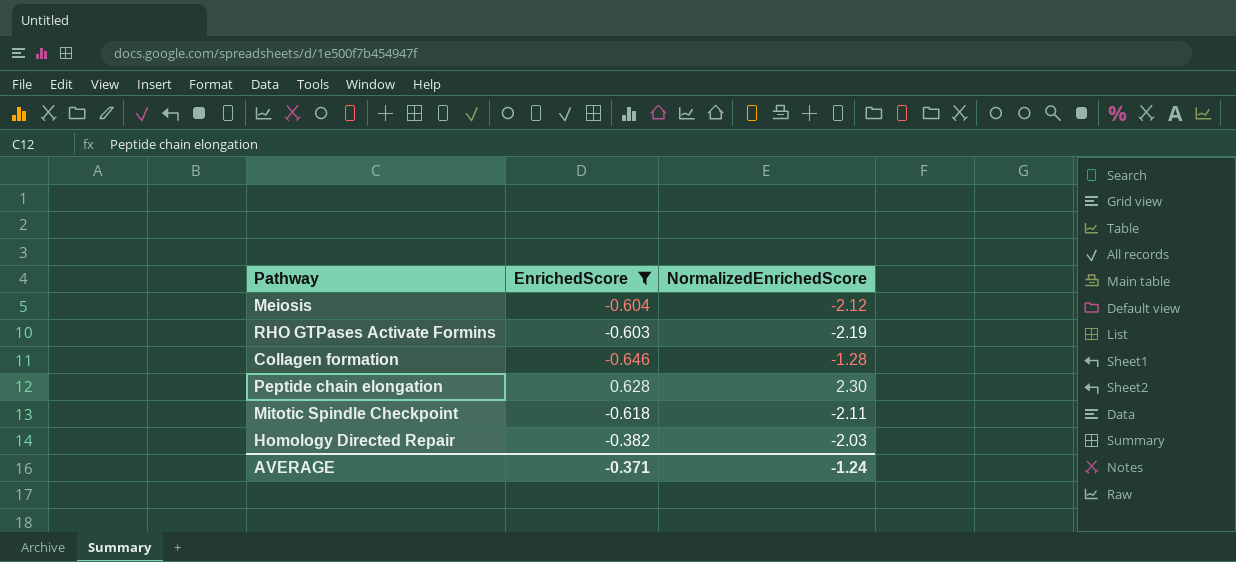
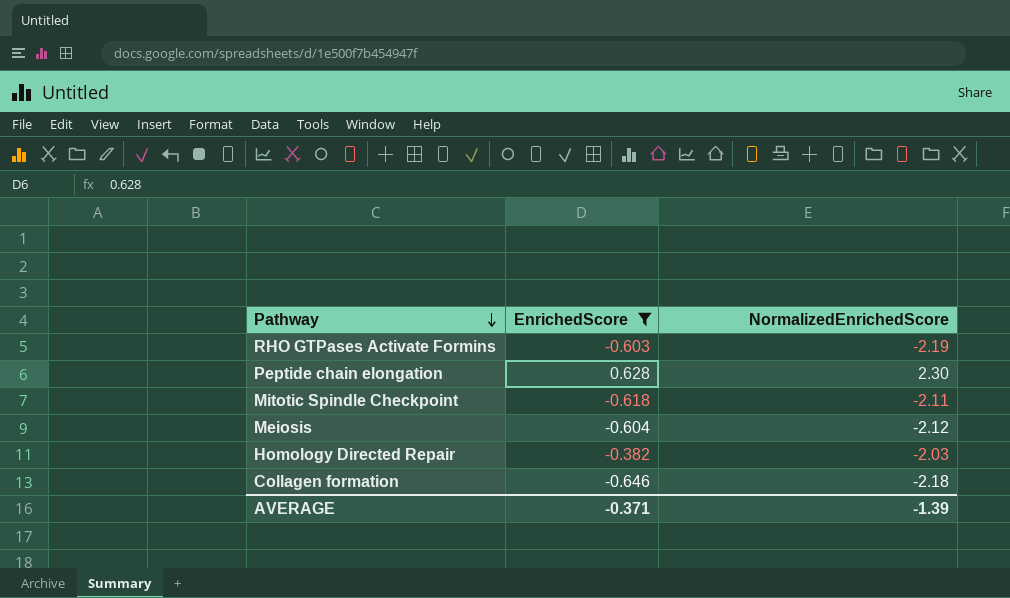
row order: none -> Pathway descending
Collagen formation | NormalizedEnrichedScore: -1.28 -> -2.18
AVERAGE | NormalizedEnrichedScore: -1.24 -> -1.39

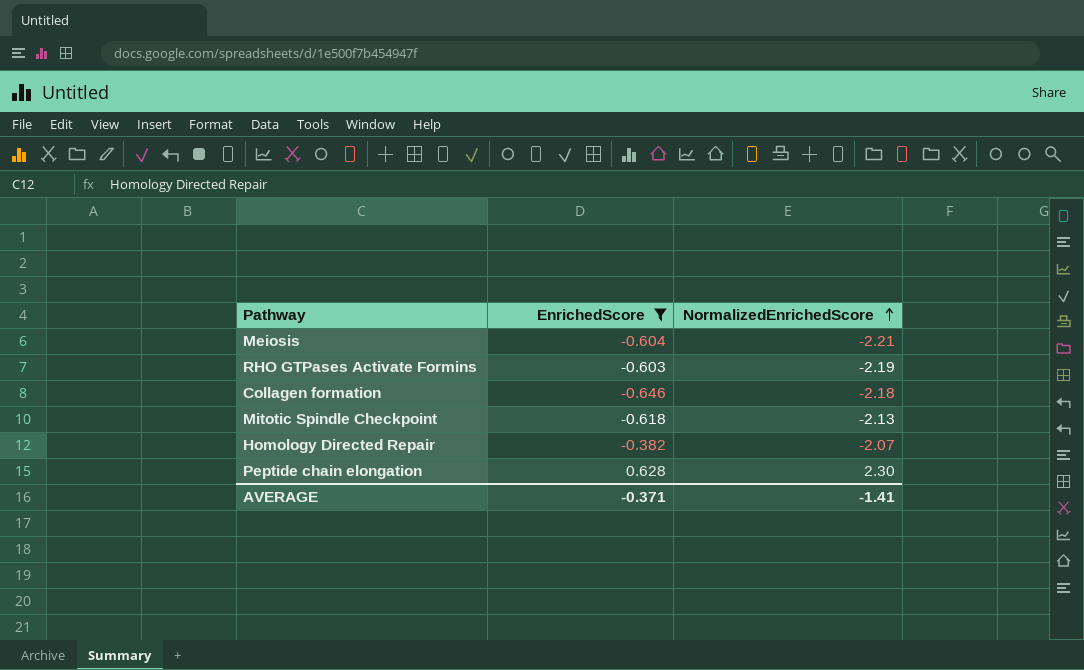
row order: Pathway descending -> NormalizedEnrichedScore ascending
Meiosis | NormalizedEnrichedScore: -2.12 -> -2.21
Mitotic Spindle Checkpoint | NormalizedEnrichedScore: -2.11 -> -2.13
Homology Directed Repair | NormalizedEnrichedScore: -2.03 -> -2.07
AVERAGE | NormalizedEnrichedScore: -1.39 -> -1.41

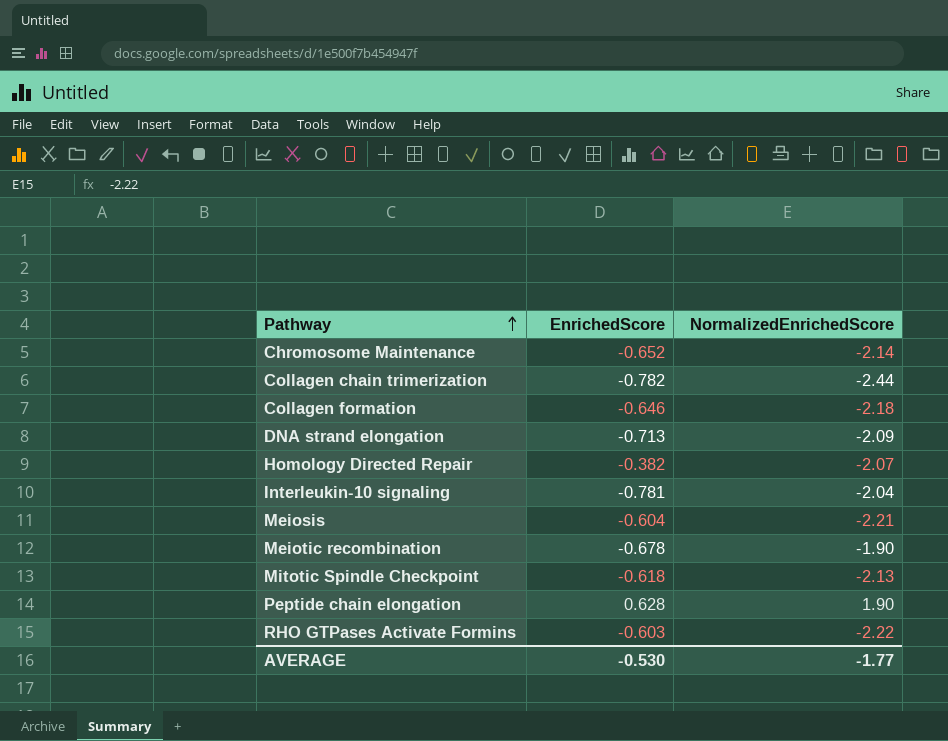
filter: EnrichedScore >= -0.646 -> none
row order: NormalizedEnrichedScore ascending -> Pathway ascending
Peptide chain elongation | NormalizedEnrichedScore: 2.30 -> 1.90
RHO GTPases Activate Formins | NormalizedEnrichedScore: -2.19 -> -2.22
AVERAGE | EnrichedScore: -0.371 -> -0.530
AVERAGE | NormalizedEnrichedScore: -1.41 -> -1.77

